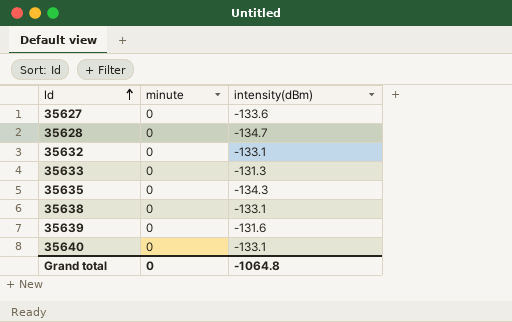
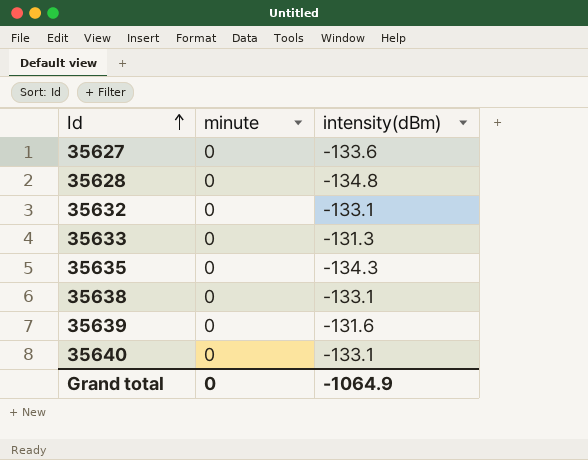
35628 | intensity(dBm): -134.7 -> -134.8
Grand total | intensity(dBm): -1064.8 -> -1064.9

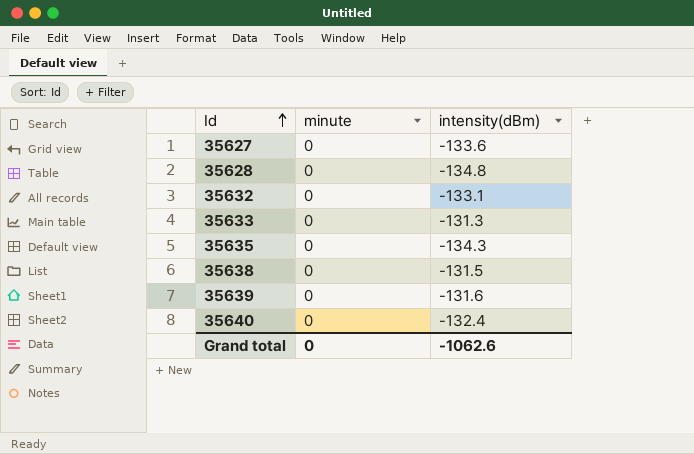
35638 | intensity(dBm): -133.1 -> -131.5
35640 | intensity(dBm): -133.1 -> -132.4
Grand total | intensity(dBm): -1064.9 -> -1062.6

